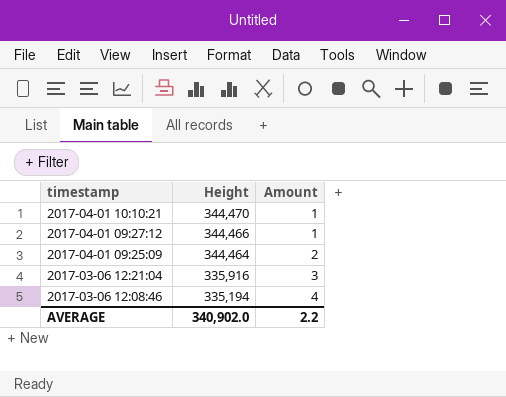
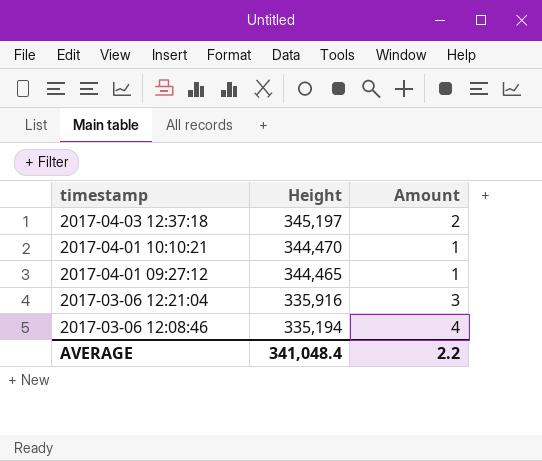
row 2017-04-01 09:25:09: 344,464 | 2 -> none
row 2017-04-03 12:37:18: none -> 345,197 | 2
2017-04-01 09:27:12 | Height: 344,466 -> 344,465
AVERAGE | Height: 340,902.0 -> 341,048.4

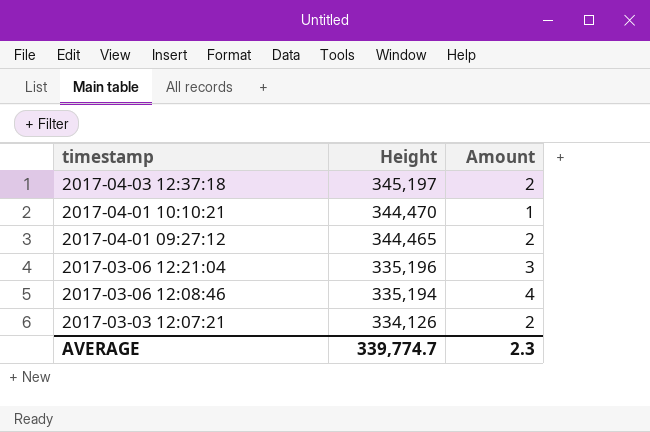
2017-04-01 09:27:12 | Amount: 1 -> 2
2017-03-06 12:21:04 | Height: 335,916 -> 335,196
row 2017-03-03 12:07:21: none -> 334,126 | 2
AVERAGE | Height: 341,048.4 -> 339,774.7
AVERAGE | Amount: 2.2 -> 2.3

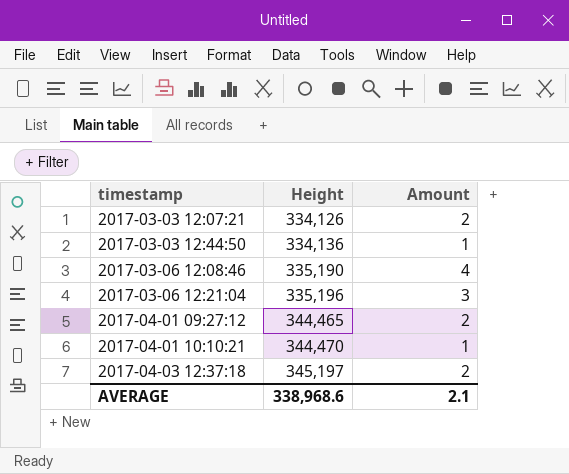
row order: timestamp descending -> timestamp ascending
row 2017-03-03 12:44:50: none -> 334,136 | 1
2017-03-06 12:08:46 | Height: 335,194 -> 335,190
AVERAGE | Height: 339,774.7 -> 338,968.6
AVERAGE | Amount: 2.3 -> 2.1

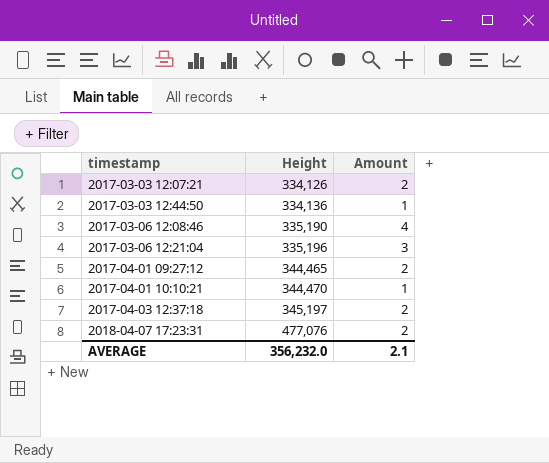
row 2018-04-07 17:23:31: none -> 477,076 | 2
AVERAGE | Height: 338,968.6 -> 356,232.0

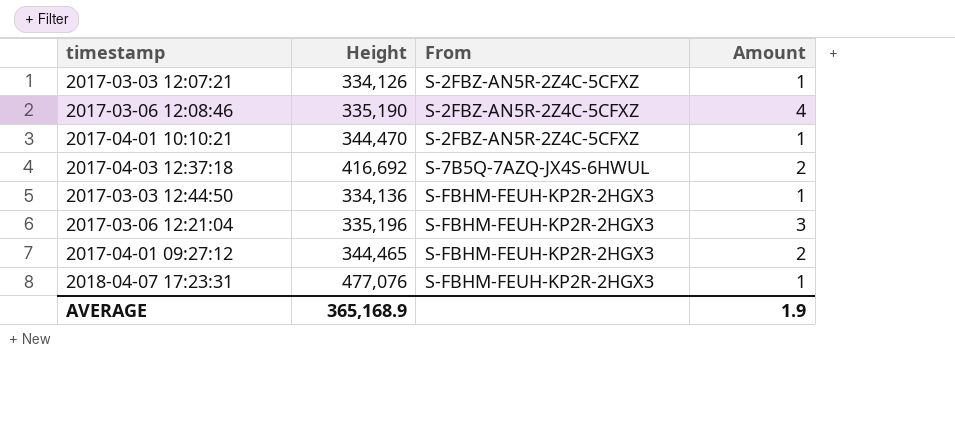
row order: timestamp ascending -> From ascending
column From | position: none -> 3
2017-03-03 12:07:21 | Amount: 2 -> 1
2017-04-03 12:37:18 | Height: 345,197 -> 416,692
2018-04-07 17:23:31 | Amount: 2 -> 1
AVERAGE | Height: 356,232.0 -> 365,168.9
AVERAGE | Amount: 2.1 -> 1.9

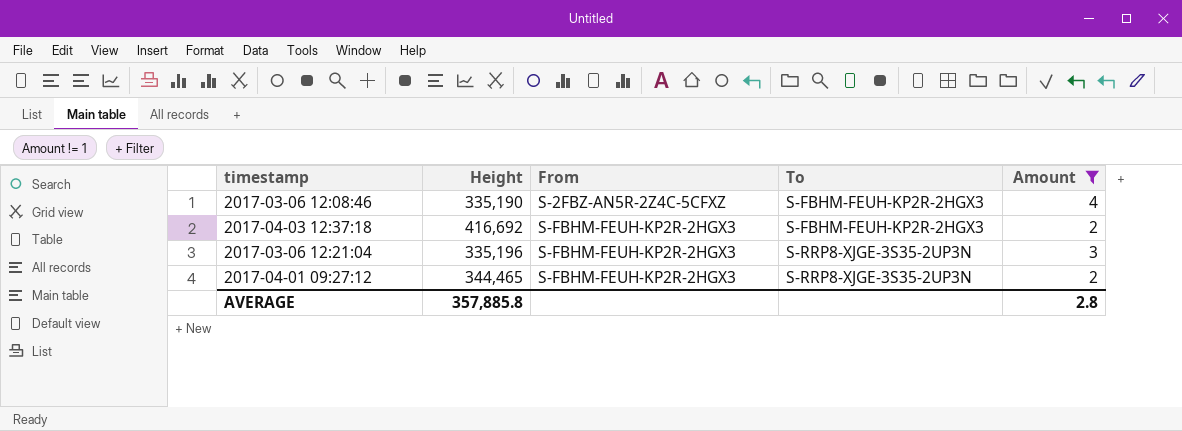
filter: none -> Amount != 1
column To | position: none -> 4
2017-04-03 12:37:18 | From: S-7B5Q-7AZQ-JX4S-6HWUL -> S-FBHM-FEUH-KP2R-2HGX3
AVERAGE | Height: 365,168.9 -> 357,885.8
AVERAGE | Amount: 1.9 -> 2.8

